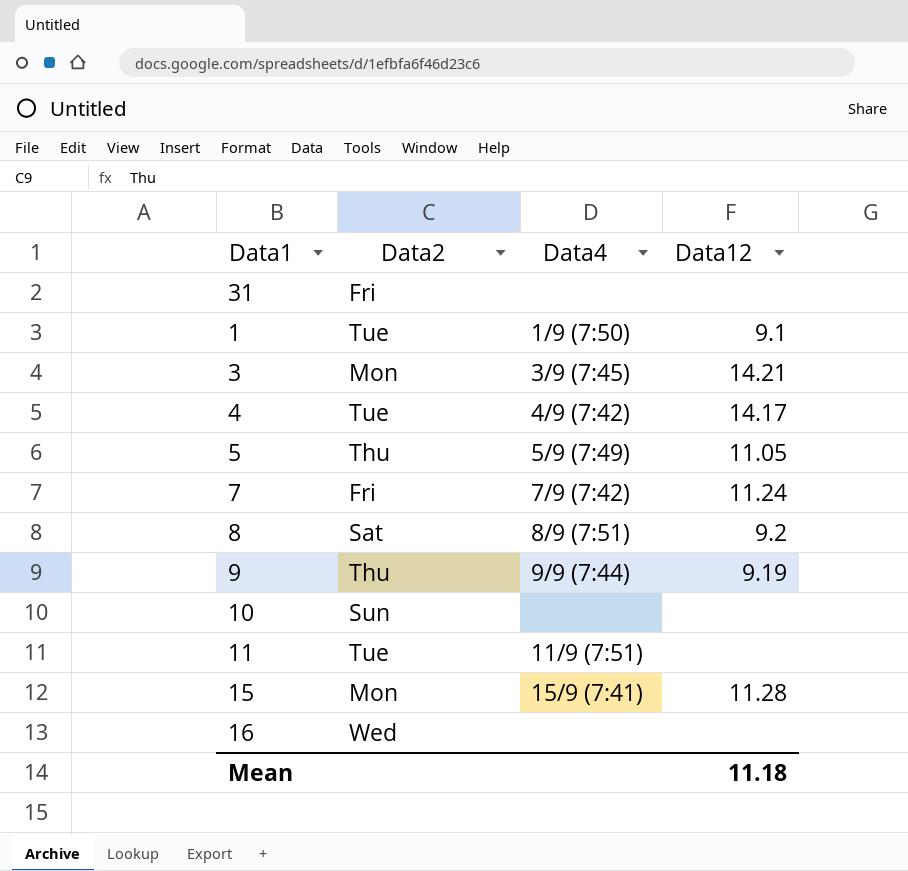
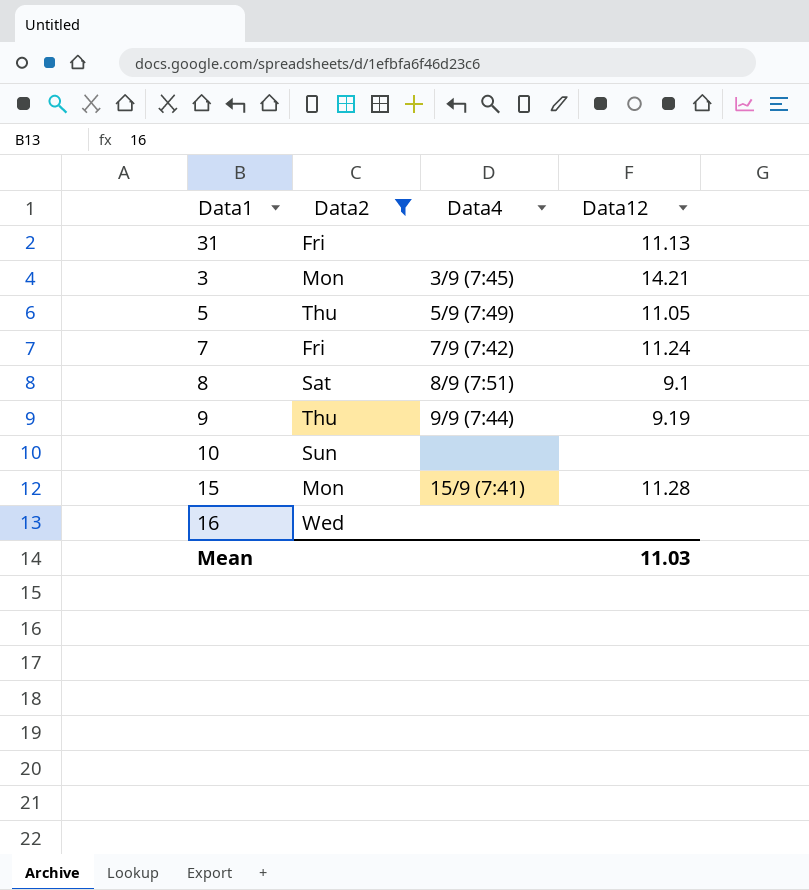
filter: none -> Data2 != Tue
31 | Data12: none -> 11.13
8 | Data12: 9.2 -> 9.1
Mean | Data12: 11.18 -> 11.03

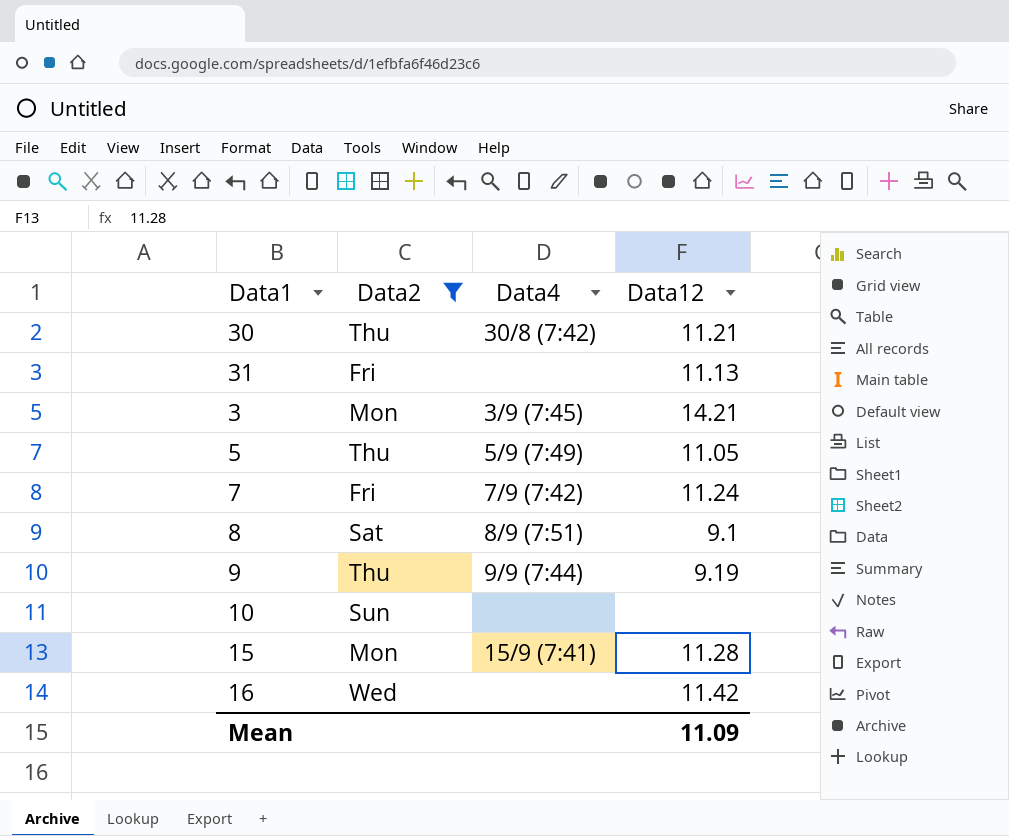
row 30: none -> Thu | 30/8 (7:42) | 11.21
16 | Data12: none -> 11.42
Mean | Data12: 11.03 -> 11.09

